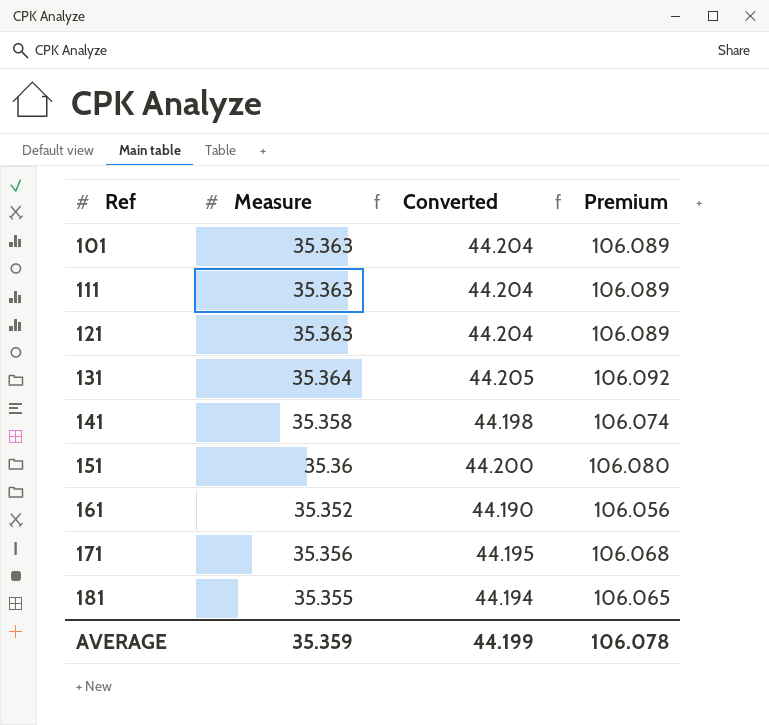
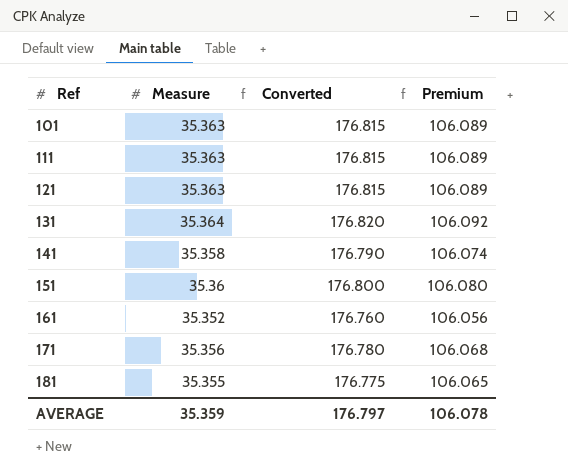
column Converted | formula: [Measure] * 1.25 -> [Measure] * 5
AVERAGE | Converted: 44.199 -> 176.797

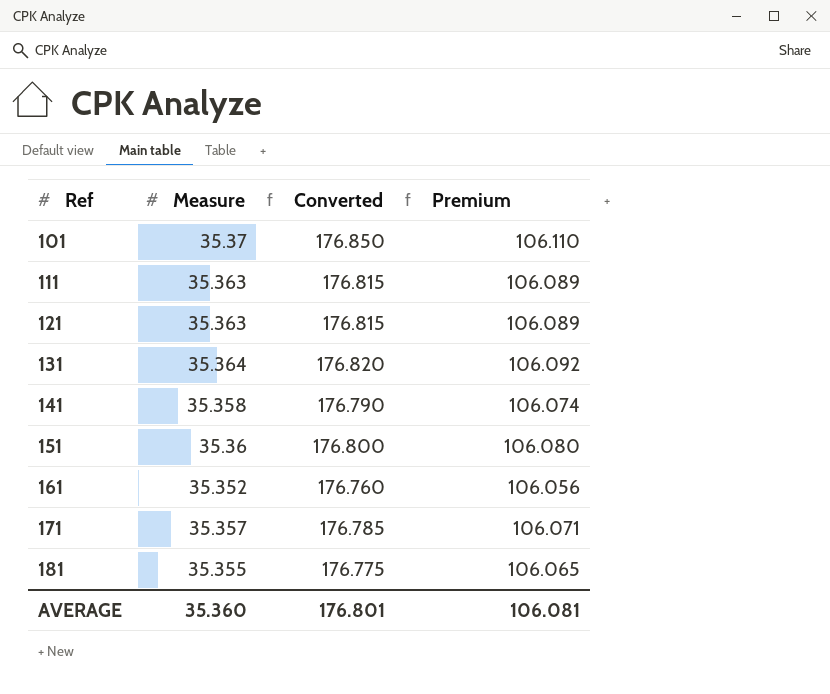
101 | Measure: 35.363 -> 35.37
101 | Converted: 176.815 -> 176.850
101 | Premium: 106.089 -> 106.110
171 | Measure: 35.356 -> 35.357
171 | Converted: 176.780 -> 176.785
171 | Premium: 106.068 -> 106.071
AVERAGE | Measure: 35.359 -> 35.360
AVERAGE | Converted: 176.797 -> 176.801
AVERAGE | Premium: 106.078 -> 106.081

